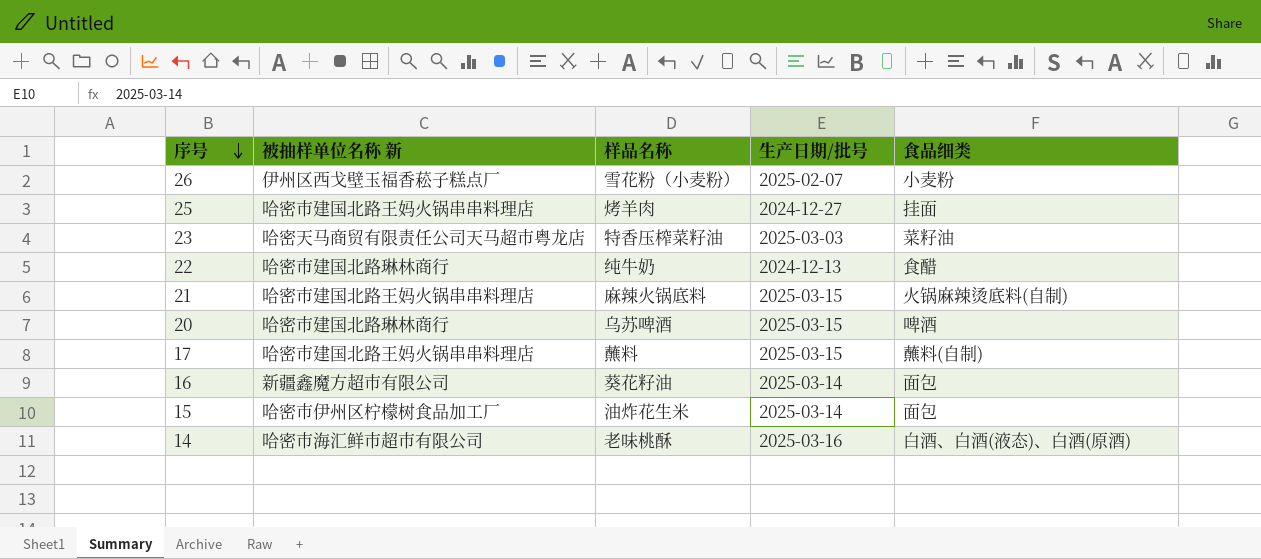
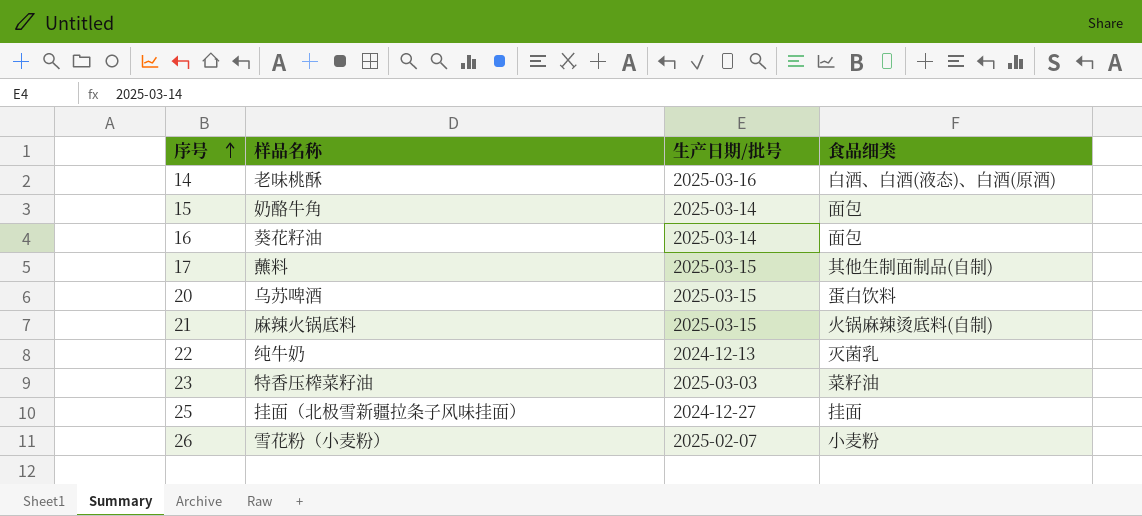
row order: 序号 descending -> 序号 ascending
column 被抽样单位名称 新 | position: 2 -> none
15 | 样品名称: 油炸花生米 -> 奶酪牛角
17 | 食品细类: 蘸料(自制) -> 其他生制面制品(自制)
20 | 食品细类: 啤酒 -> 蛋白饮料
22 | 食品细类: 食醋 -> 灭菌乳
25 | 样品名称: 烤羊肉 -> 挂面（北极雪新疆拉条子风味挂面）

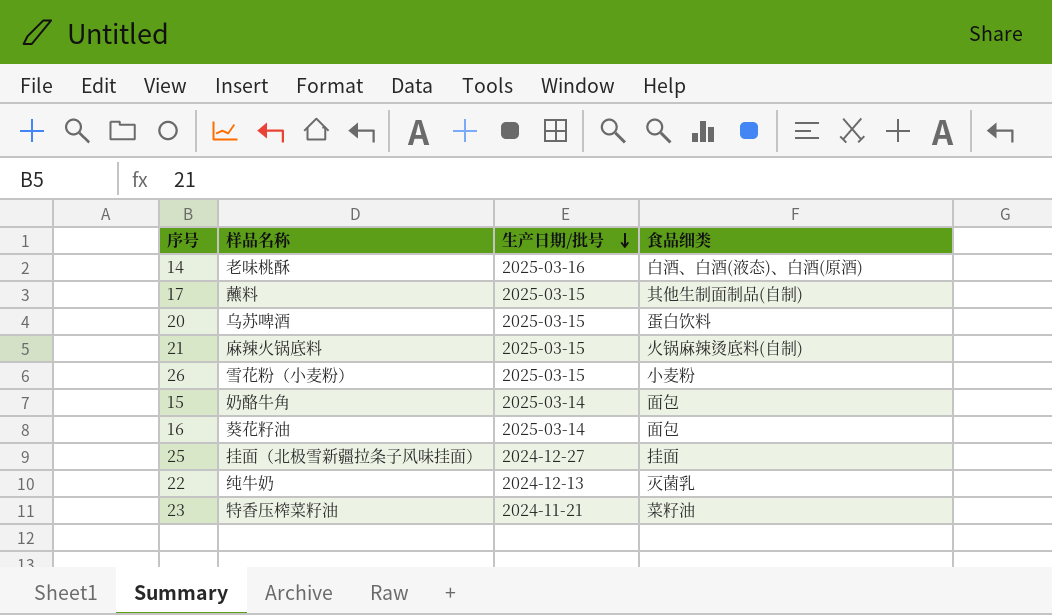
row order: 序号 ascending -> 生产日期/批号 descending
26 | 生产日期/批号: 2025-02-07 -> 2025-03-15
23 | 生产日期/批号: 2025-03-03 -> 2024-11-21

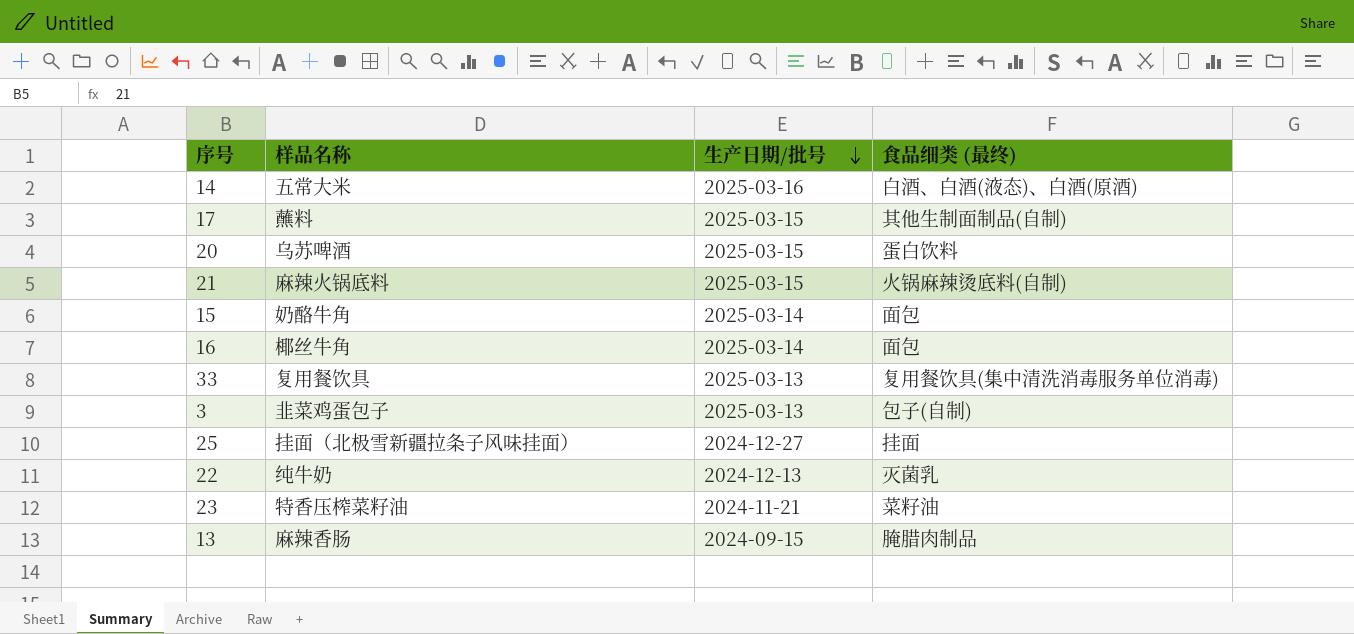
column name: 食品细类 -> 食品细类 (最终)
row 26: 雪花粉（小麦粉） | 2025-03-15 | 小麦粉 -> none
14 | 样品名称: 老味桃酥 -> 五常大米
16 | 样品名称: 葵花籽油 -> 椰丝牛角
row 33: none -> 复用餐饮具 | 2025-03-13 | 复用餐饮具(集中清洗消毒服务单位消毒)
row 3: none -> 韭菜鸡蛋包子 | 2025-03-13 | 包子(自制)
row 13: none -> 麻辣香肠 | 2024-09-15 | 腌腊肉制品

